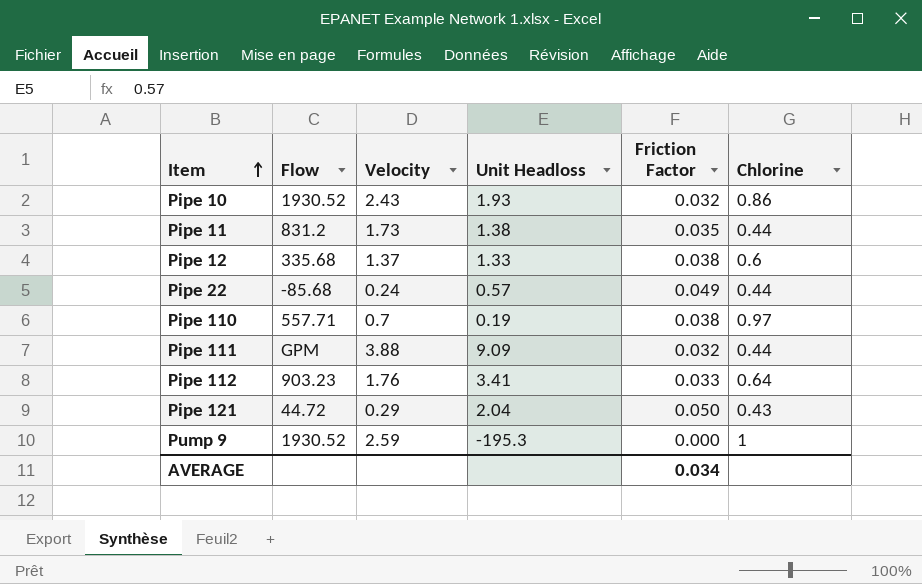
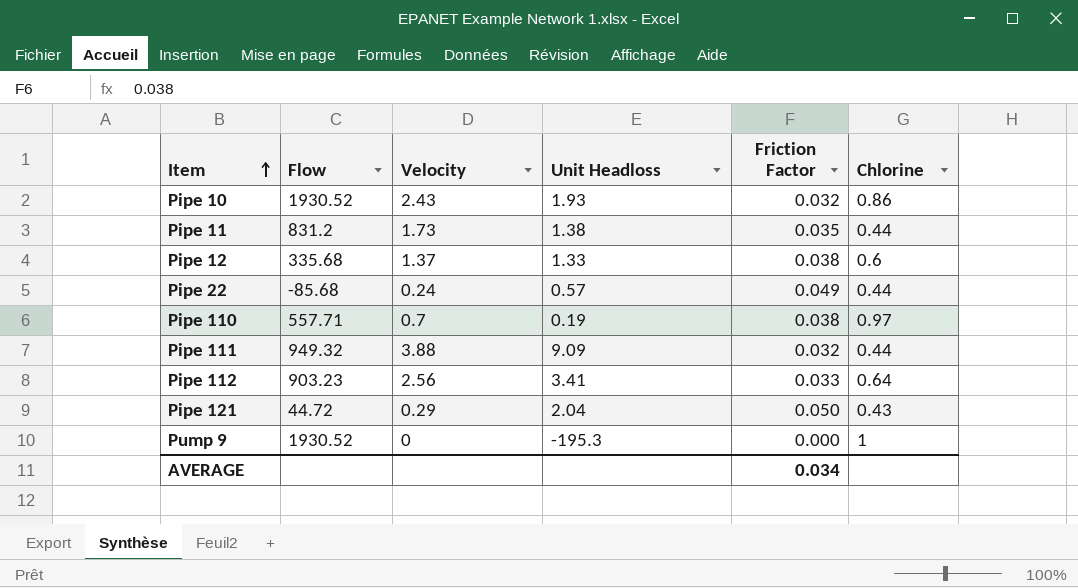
Pipe 111 | Flow: GPM -> 949.32
Pipe 112 | Velocity: 1.76 -> 2.56
Pump 9 | Velocity: 2.59 -> 0

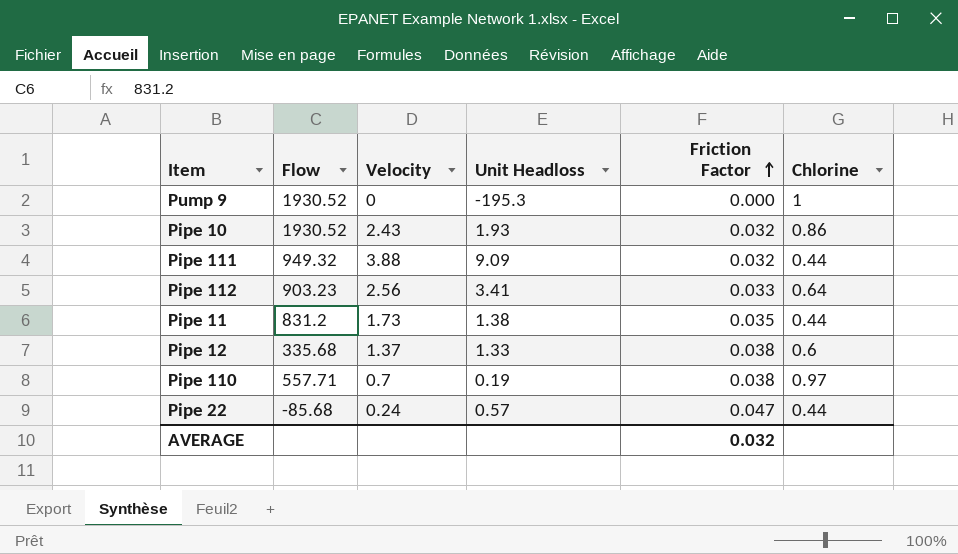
row order: Item ascending -> Friction Factor ascending
row Pipe 121: 44.72 | 0.29 | 2.04 | 0.050 | 0.43 -> none
Pipe 22 | Friction Factor: 0.049 -> 0.047
AVERAGE | Friction Factor: 0.034 -> 0.032

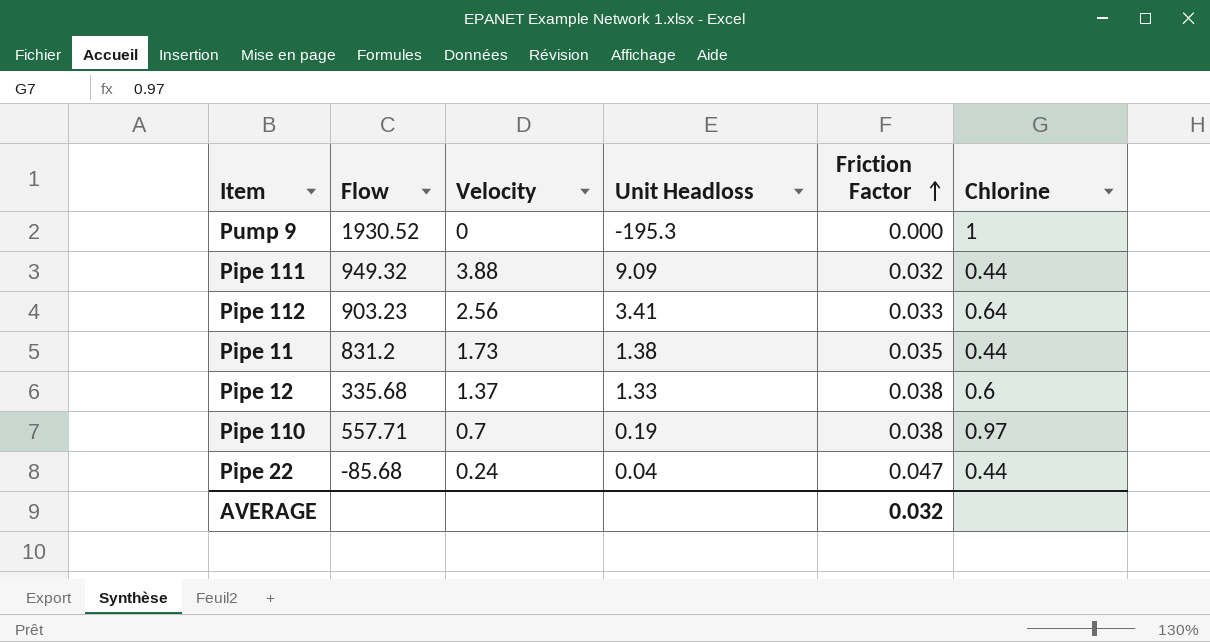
row Pipe 10: 1930.52 | 2.43 | 1.93 | 0.032 | 0.86 -> none
Pipe 22 | Unit Headloss: 0.57 -> 0.04

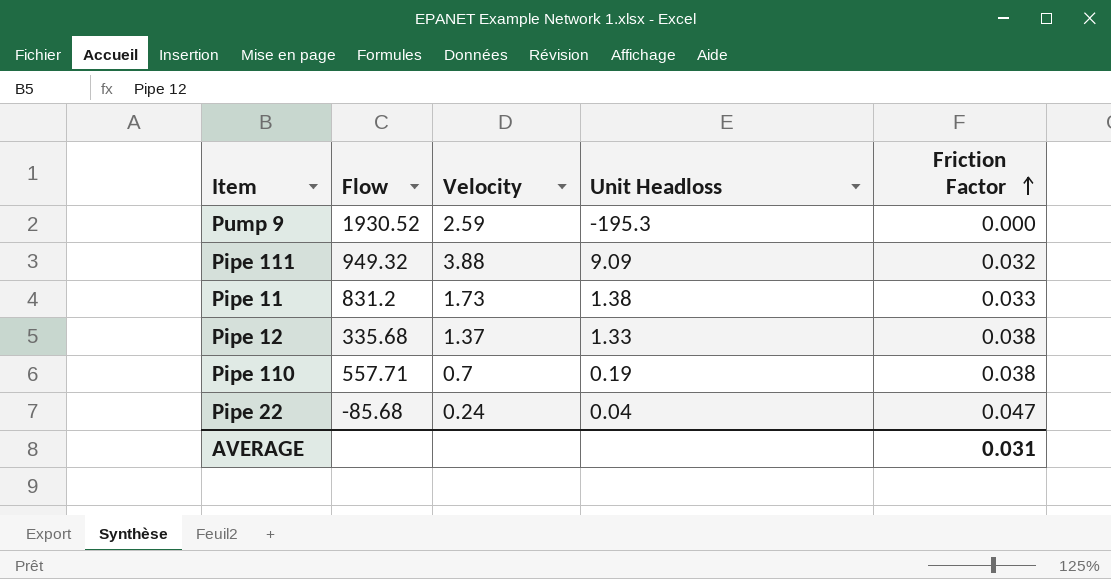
column Chlorine | position: 6 -> none
row Pipe 112: 903.23 | 2.56 | 3.41 | 0.033 | 0.64 -> none
Pump 9 | Velocity: 0 -> 2.59
Pipe 11 | Friction Factor: 0.035 -> 0.033
AVERAGE | Friction Factor: 0.032 -> 0.031

